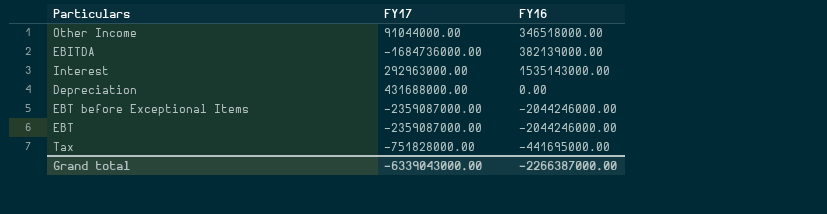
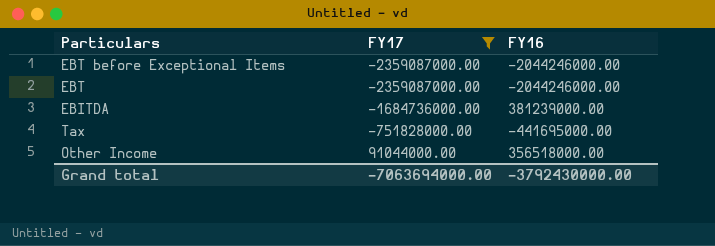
filter: none -> FY17 <= 91044000.00
row order: none -> FY17 ascending
EBITDA | FY16: 382139000.00 -> 381239000.00
Other Income | FY16: 346518000.00 -> 356518000.00
Grand total | FY17: -6339043000.00 -> -7063694000.00
Grand total | FY16: -2266387000.00 -> -3792430000.00

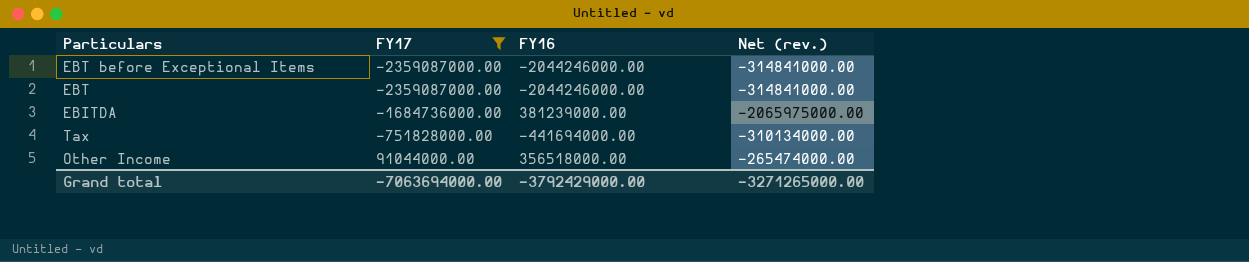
column Net (rev.) | formula: none -> [FY17] - [FY16]
Tax | FY16: -441695000.00 -> -441694000.00
Grand total | FY16: -3792430000.00 -> -3792429000.00

